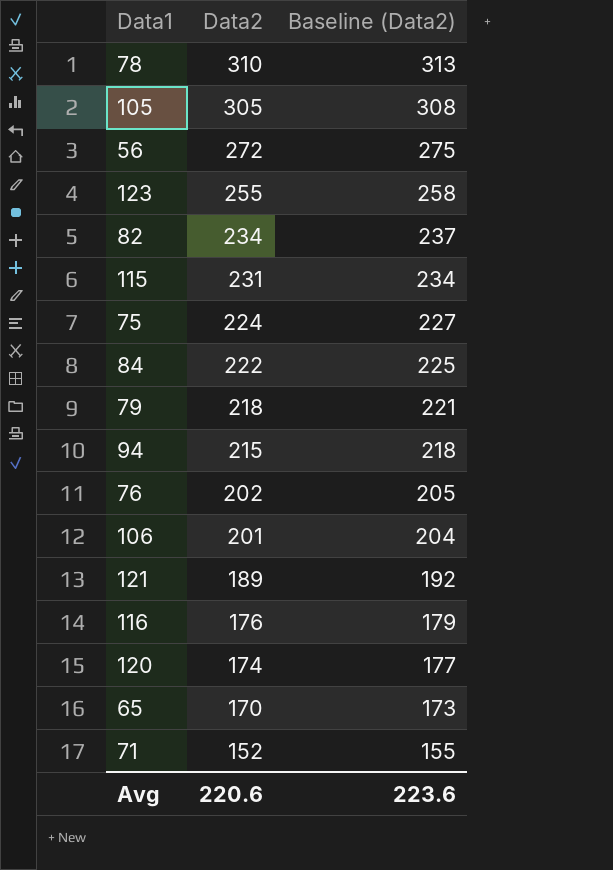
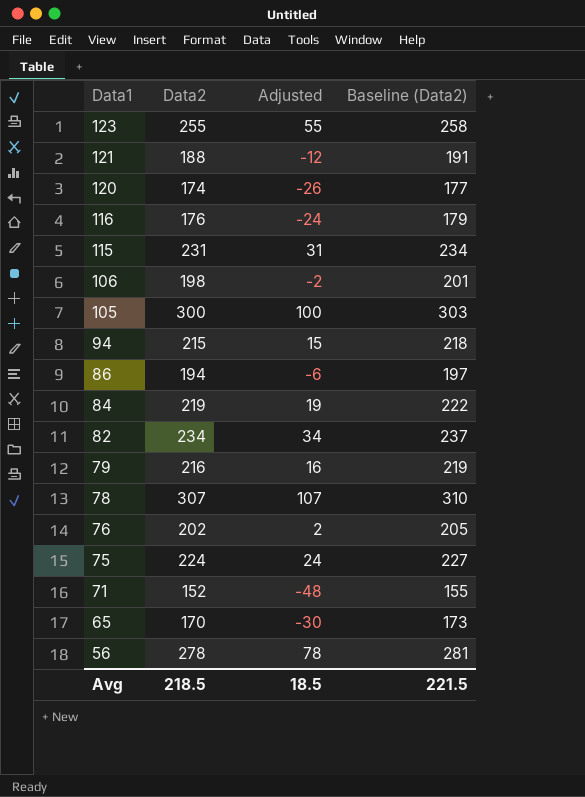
row order: Data2 descending -> Data1 descending
column Adjusted | formula: none -> [Data2] - 200
121 | Data2: 189 -> 188
121 | Baseline (Data2): 192 -> 191
106 | Data2: 201 -> 198
106 | Baseline (Data2): 204 -> 201
105 | Data2: 305 -> 300
105 | Baseline (Data2): 308 -> 303
row 86: none -> 194 | -6 | 197
84 | Data2: 222 -> 219
84 | Baseline (Data2): 225 -> 222
79 | Data2: 218 -> 216
79 | Baseline (Data2): 221 -> 219
78 | Data2: 310 -> 307
78 | Baseline (Data2): 313 -> 310
56 | Data2: 272 -> 278
56 | Baseline (Data2): 275 -> 281
Avg | Data2: 220.6 -> 218.5
Avg | Baseline (Data2): 223.6 -> 221.5

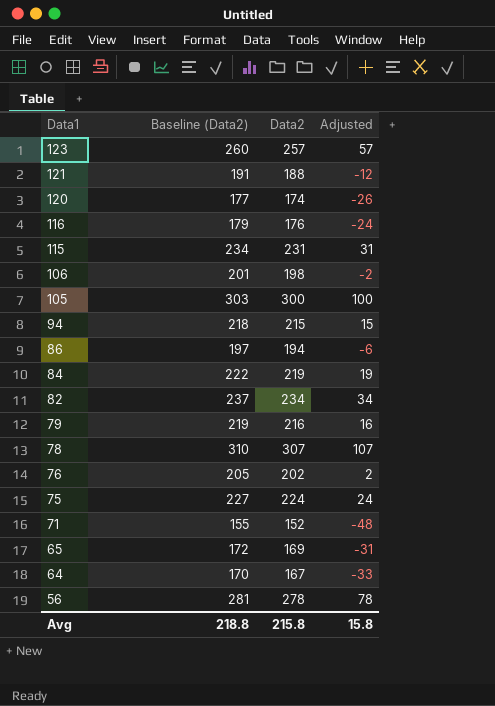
column Baseline (Data2) | position: 4 -> 2
123 | Baseline (Data2): 258 -> 260
123 | Data2: 255 -> 257
123 | Adjusted: 55 -> 57
65 | Baseline (Data2): 173 -> 172
65 | Data2: 170 -> 169
65 | Adjusted: -30 -> -31
row 64: none -> 170 | 167 | -33
Avg | Baseline (Data2): 221.5 -> 218.8
Avg | Data2: 218.5 -> 215.8
Avg | Adjusted: 18.5 -> 15.8

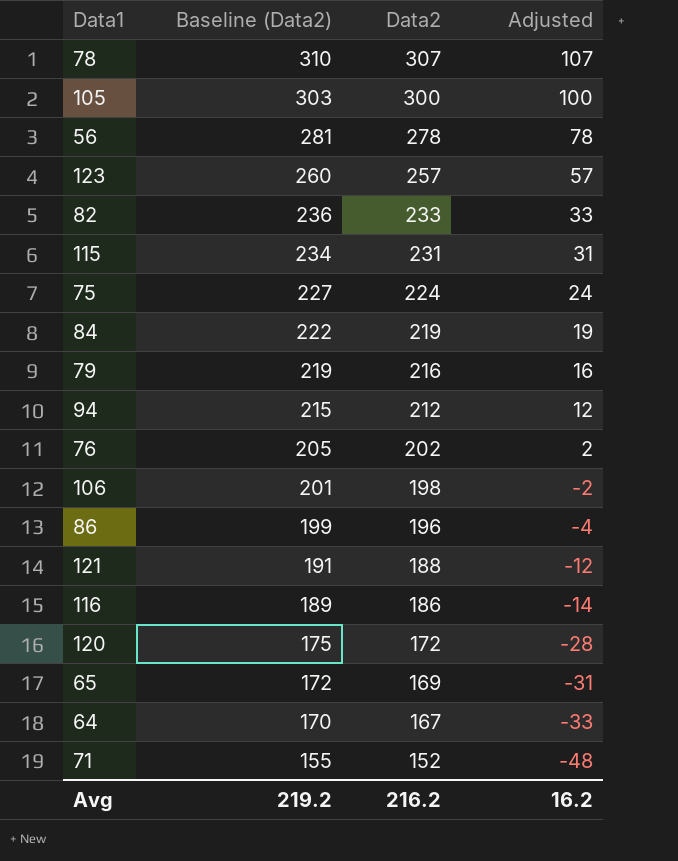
row order: Data1 descending -> Baseline (Data2) descending
82 | Baseline (Data2): 237 -> 236
82 | Data2: 234 -> 233
82 | Adjusted: 34 -> 33
94 | Baseline (Data2): 218 -> 215
94 | Data2: 215 -> 212
94 | Adjusted: 15 -> 12
86 | Baseline (Data2): 197 -> 199
86 | Data2: 194 -> 196
86 | Adjusted: -6 -> -4
116 | Baseline (Data2): 179 -> 189
116 | Data2: 176 -> 186
116 | Adjusted: -24 -> -14
120 | Baseline (Data2): 177 -> 175
120 | Data2: 174 -> 172
120 | Adjusted: -26 -> -28
Avg | Baseline (Data2): 218.8 -> 219.2
Avg | Data2: 215.8 -> 216.2
Avg | Adjusted: 15.8 -> 16.2

